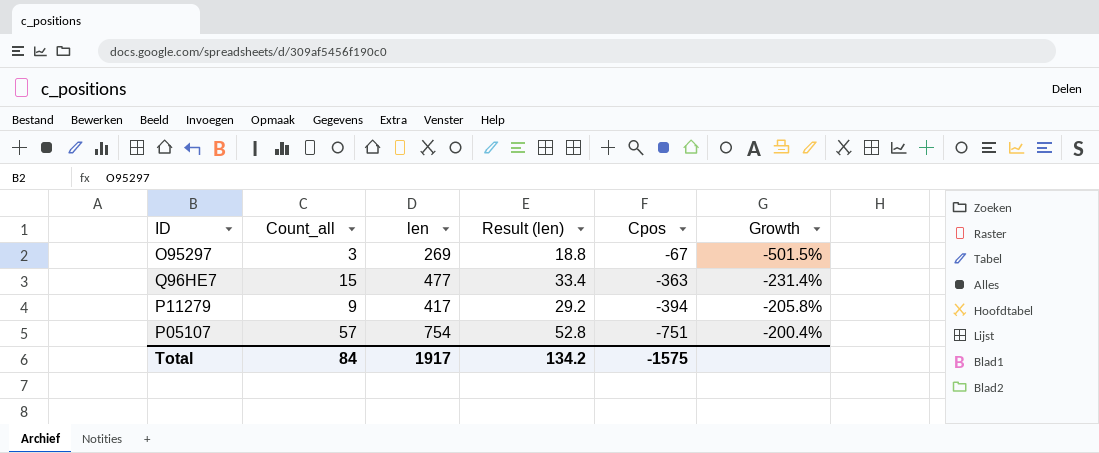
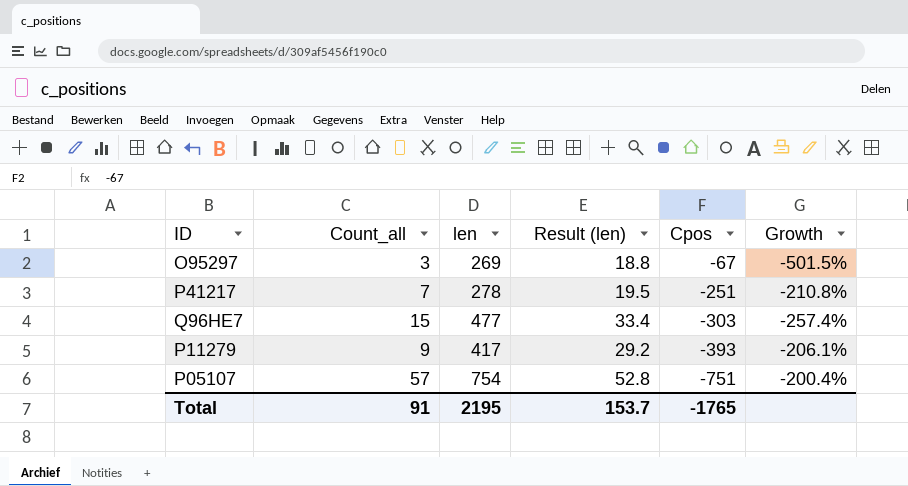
row P41217: none -> 7 | 278 | 19.5 | -251 | -210.8%
Q96HE7 | Cpos: -363 -> -303
Q96HE7 | Growth: -231.4% -> -257.4%
P11279 | Cpos: -394 -> -393
P11279 | Growth: -205.8% -> -206.1%
Total | Count_all: 84 -> 91
Total | len: 1917 -> 2195
Total | Result (len): 134.2 -> 153.7
Total | Cpos: -1575 -> -1765

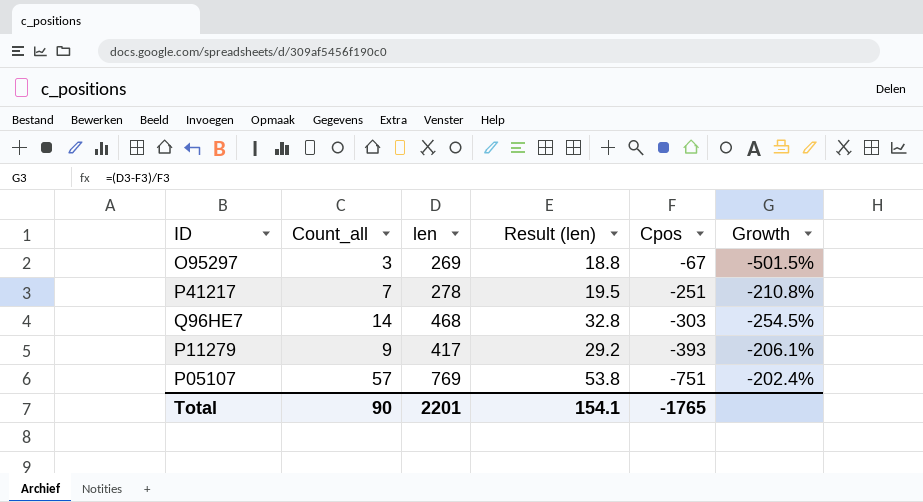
Q96HE7 | Count_all: 15 -> 14
Q96HE7 | len: 477 -> 468
Q96HE7 | Result (len): 33.4 -> 32.8
Q96HE7 | Growth: -257.4% -> -254.5%
P05107 | len: 754 -> 769
P05107 | Result (len): 52.8 -> 53.8
P05107 | Growth: -200.4% -> -202.4%
Total | Count_all: 91 -> 90
Total | len: 2195 -> 2201
Total | Result (len): 153.7 -> 154.1

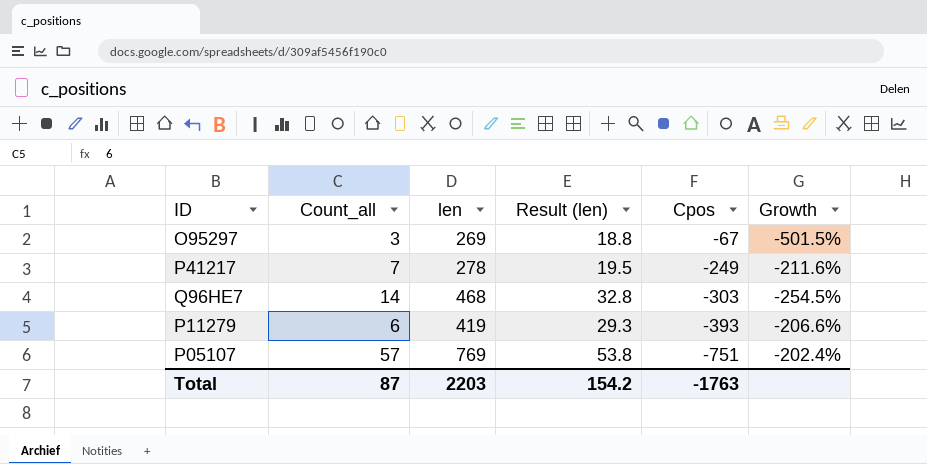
P41217 | Cpos: -251 -> -249
P41217 | Growth: -210.8% -> -211.6%
P11279 | Count_all: 9 -> 6
P11279 | len: 417 -> 419
P11279 | Result (len): 29.2 -> 29.3
P11279 | Growth: -206.1% -> -206.6%
Total | Count_all: 90 -> 87
Total | len: 2201 -> 2203
Total | Result (len): 154.1 -> 154.2
Total | Cpos: -1765 -> -1763

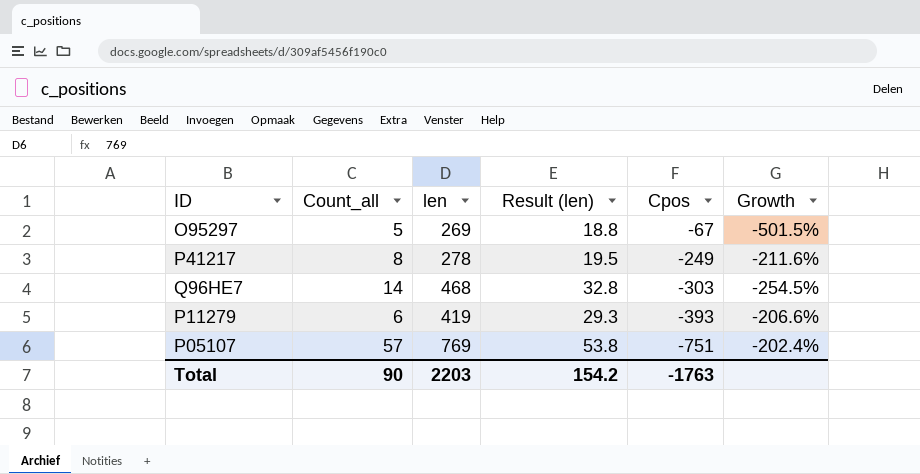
O95297 | Count_all: 3 -> 5
P41217 | Count_all: 7 -> 8
Total | Count_all: 87 -> 90

